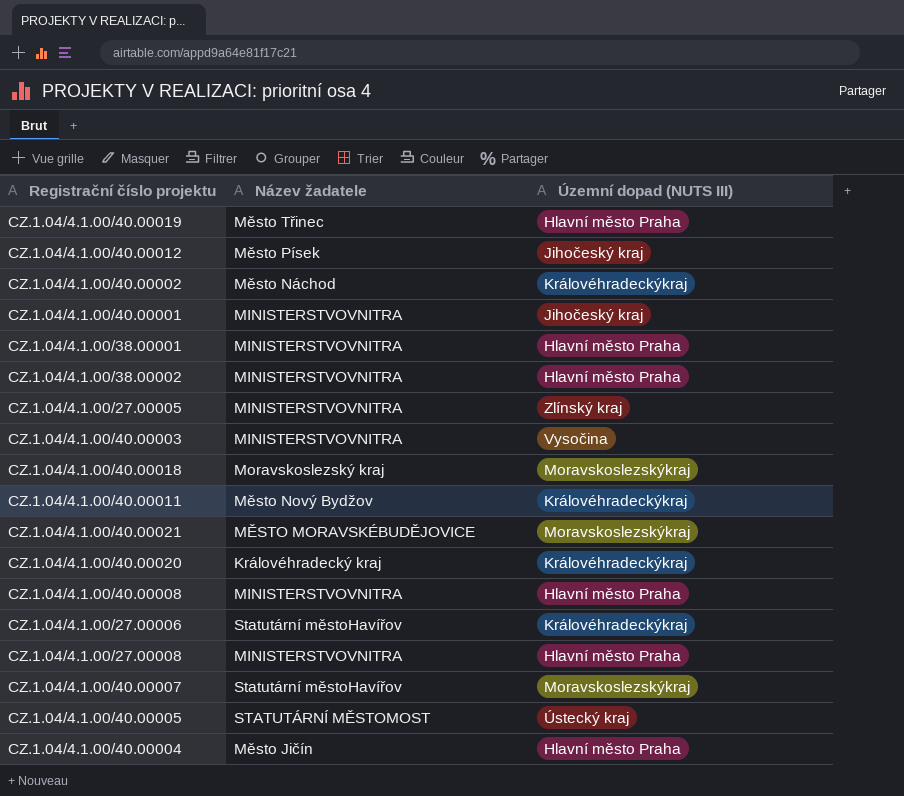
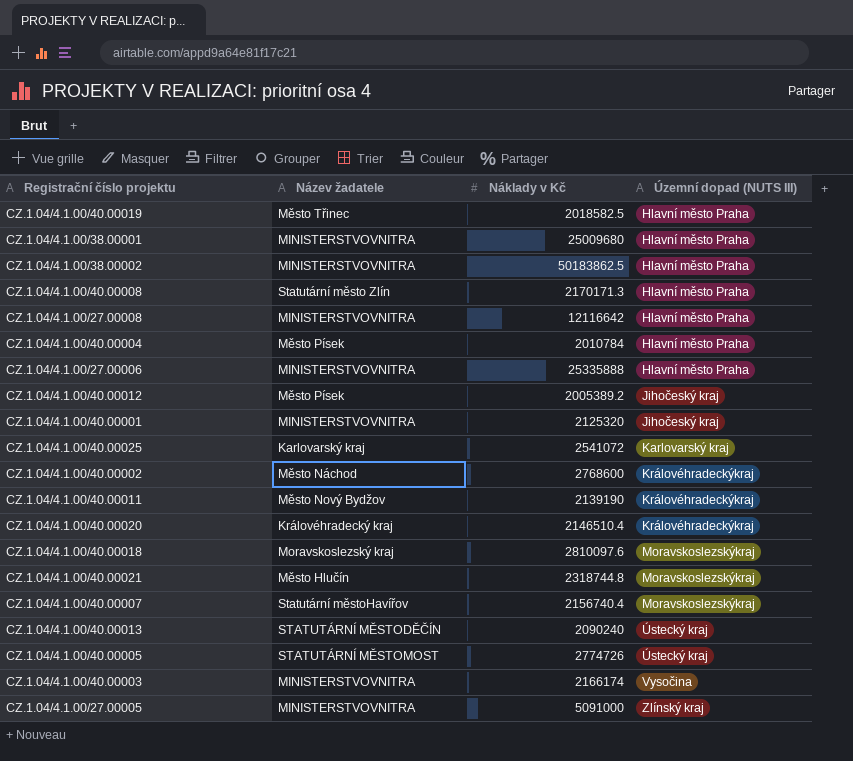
row order: none -> Územní dopad (NUTS III) ascending
column Náklady v Kč | position: none -> 3
CZ.1.04/4.1.00/40.00008 | Název žadatele: MINISTERSTVOVNITRA -> Statutární město Zlín
CZ.1.04/4.1.00/40.00004 | Název žadatele: Město Jičín -> Město Písek
CZ.1.04/4.1.00/27.00006 | Název žadatele: Statutární městoHavířov -> MINISTERSTVOVNITRA
CZ.1.04/4.1.00/27.00006 | Územní dopad (NUTS III): Královéhradeckýkraj -> Hlavní město Praha
row CZ.1.04/4.1.00/40.00025: none -> Karlovarský kraj | 2541072 | Karlovarský kraj
CZ.1.04/4.1.00/40.00021 | Název žadatele: MĚSTO MORAVSKÉBUDĚJOVICE -> Město Hlučín
row CZ.1.04/4.1.00/40.00013: none -> STATUTÁRNÍ MĚSTODĚČÍN | 2090240 | Ústecký kraj

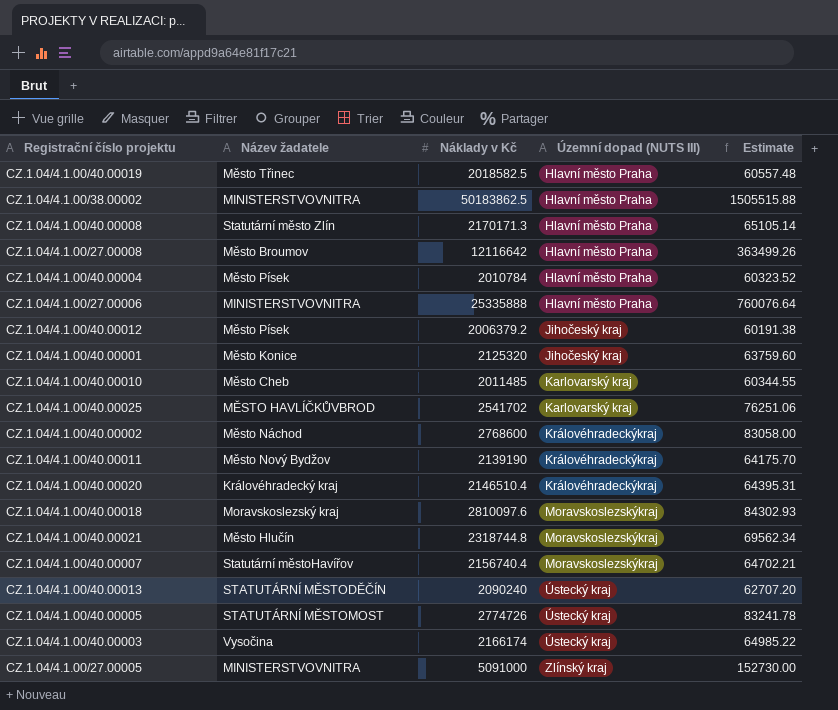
column Estimate | formula: none -> [Náklady v Kč] * 0.03
row CZ.1.04/4.1.00/38.00001: MINISTERSTVOVNITRA | 25009680 | Hlavní město Praha -> none
CZ.1.04/4.1.00/27.00008 | Název žadatele: MINISTERSTVOVNITRA -> Město Broumov
CZ.1.04/4.1.00/40.00012 | Náklady v Kč: 2005389.2 -> 2006379.2
CZ.1.04/4.1.00/40.00001 | Název žadatele: MINISTERSTVOVNITRA -> Město Konice
row CZ.1.04/4.1.00/40.00010: none -> Město Cheb | 2011485 | Karlovarský kraj | 60344.55
CZ.1.04/4.1.00/40.00025 | Název žadatele: Karlovarský kraj -> MĚSTO HAVLÍČKŮVBROD
CZ.1.04/4.1.00/40.00025 | Náklady v Kč: 2541072 -> 2541702
CZ.1.04/4.1.00/40.00003 | Název žadatele: MINISTERSTVOVNITRA -> Vysočina
CZ.1.04/4.1.00/40.00003 | Územní dopad (NUTS III): Vysočina -> Ústecký kraj

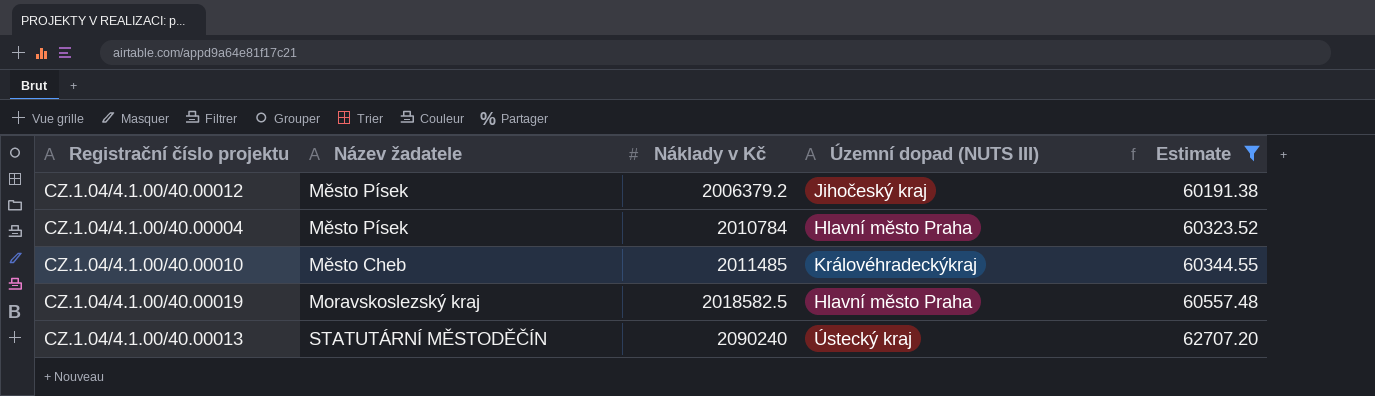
filter: none -> Estimate <= 62707.20
row order: Územní dopad (NUTS III) ascending -> Náklady v Kč ascending
CZ.1.04/4.1.00/40.00010 | Územní dopad (NUTS III): Karlovarský kraj -> Královéhradeckýkraj
CZ.1.04/4.1.00/40.00019 | Název žadatele: Město Třinec -> Moravskoslezský kraj

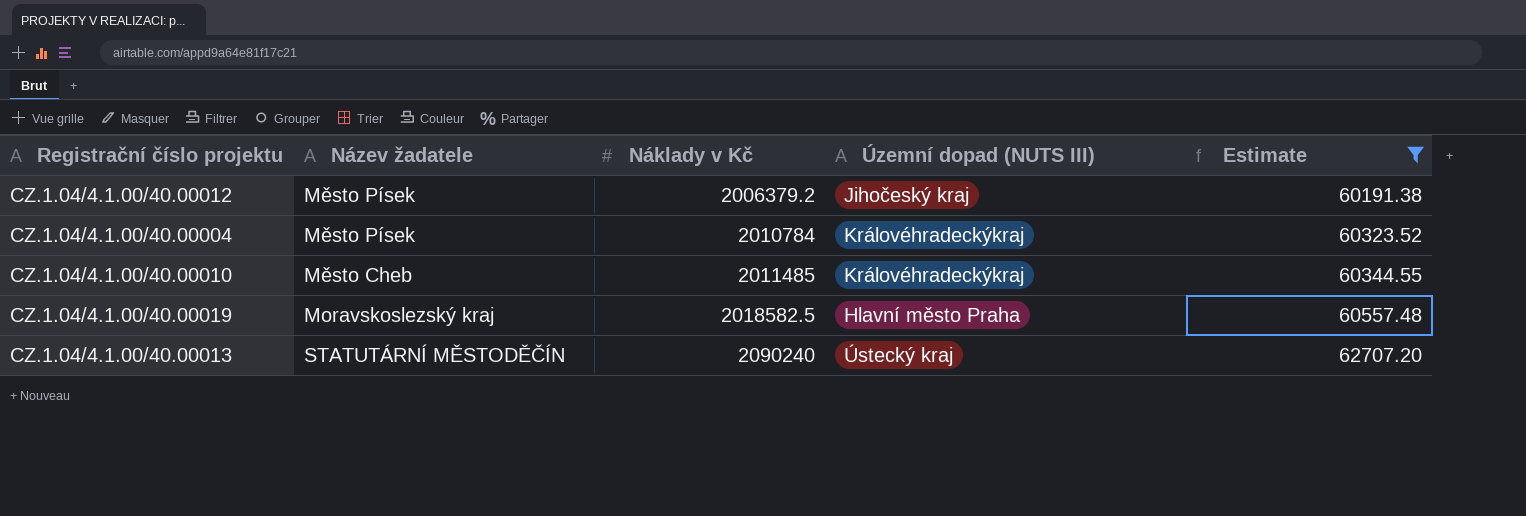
CZ.1.04/4.1.00/40.00004 | Územní dopad (NUTS III): Hlavní město Praha -> Královéhradeckýkraj

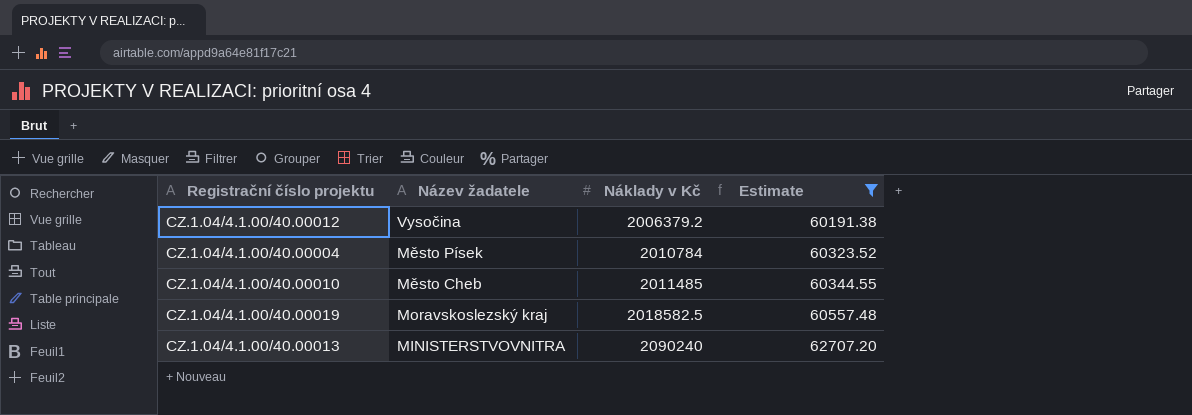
column Územní dopad (NUTS III) | position: 4 -> none
CZ.1.04/4.1.00/40.00012 | Název žadatele: Město Písek -> Vysočina
CZ.1.04/4.1.00/40.00013 | Název žadatele: STATUTÁRNÍ MĚSTODĚČÍN -> MINISTERSTVOVNITRA

